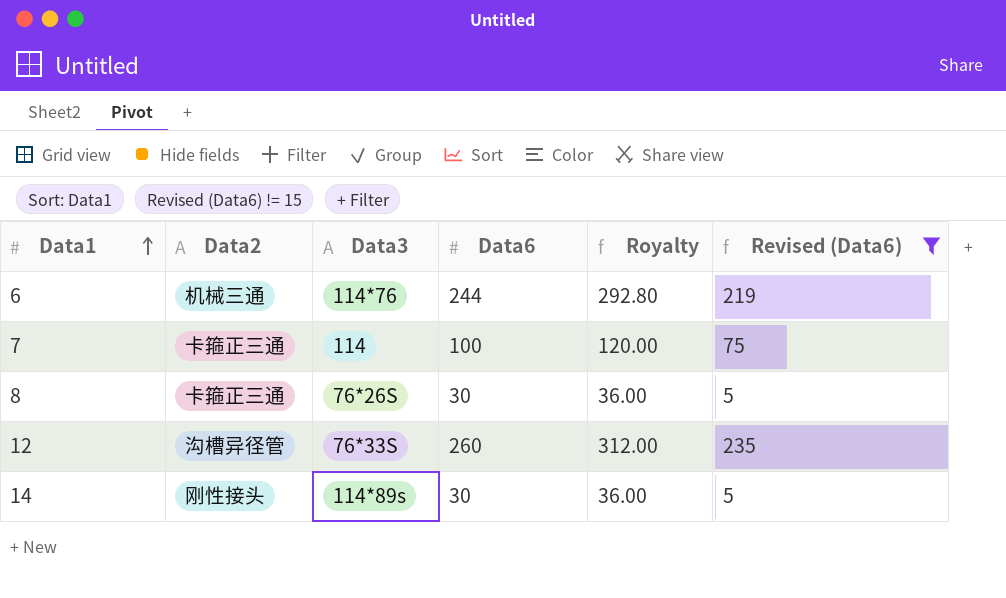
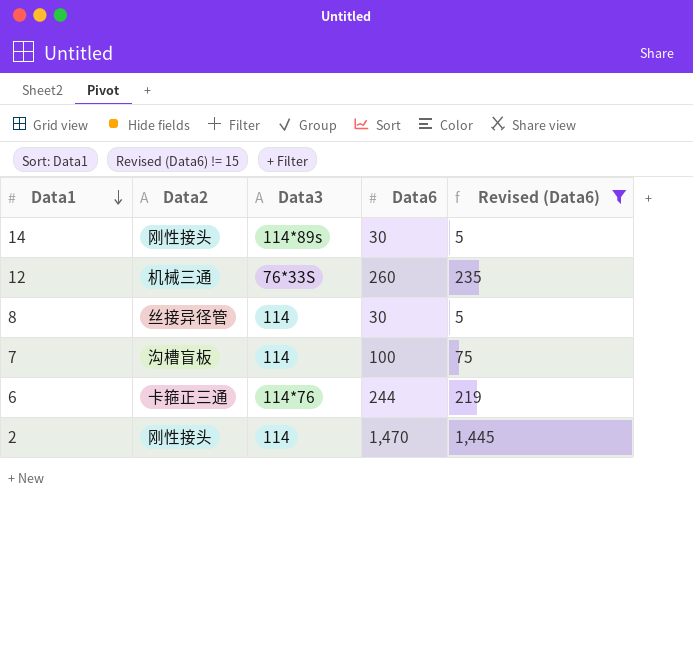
row order: Data1 ascending -> Data1 descending
column Royalty | formula: [Data6] * 1.2 -> none
12 | Data2: 沟槽异径管 -> 机械三通
8 | Data2: 卡箍正三通 -> 丝接异径管
8 | Data3: 76*26S -> 114
7 | Data2: 卡箍正三通 -> 沟槽盲板
6 | Data2: 机械三通 -> 卡箍正三通
row 2: none -> 刚性接头 | 114 | 1,470 | 1,445

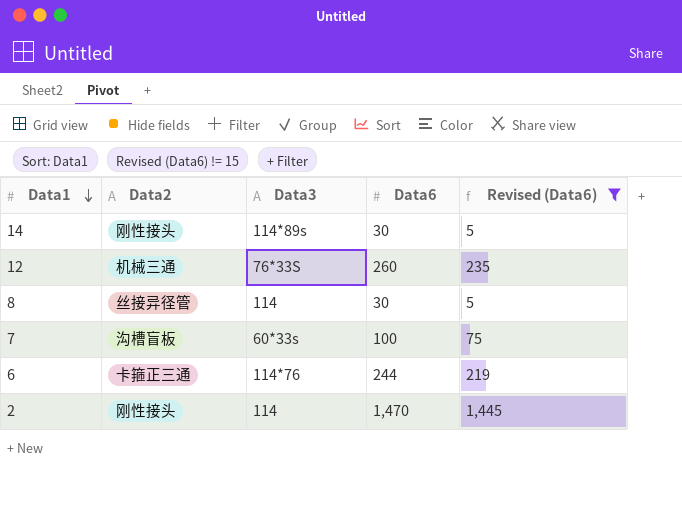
7 | Data3: 114 -> 60*33s

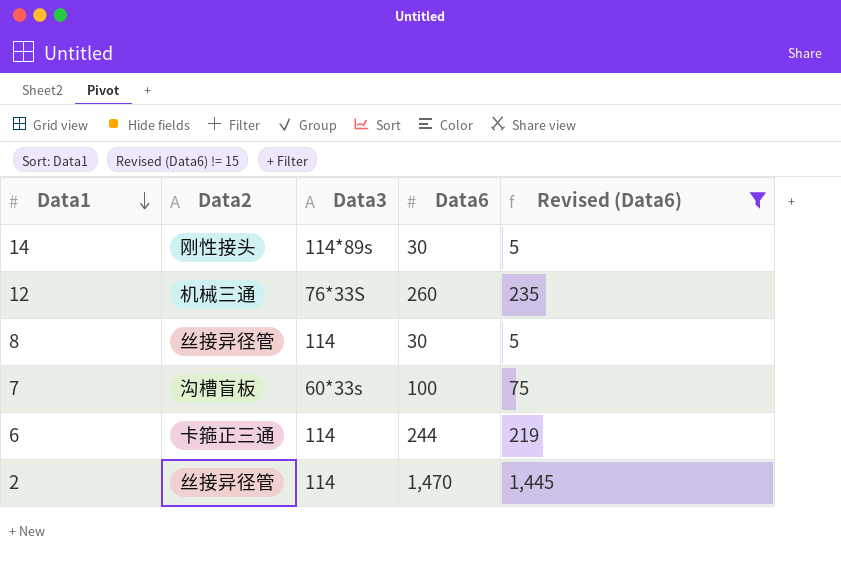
6 | Data3: 114*76 -> 114
2 | Data2: 刚性接头 -> 丝接异径管

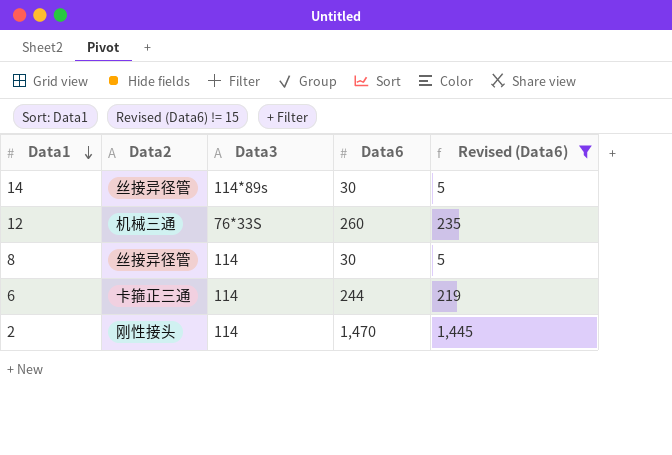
row 7: 沟槽盲板 | 60*33s | 100 | 75 -> none
14 | Data2: 刚性接头 -> 丝接异径管
2 | Data2: 丝接异径管 -> 刚性接头

